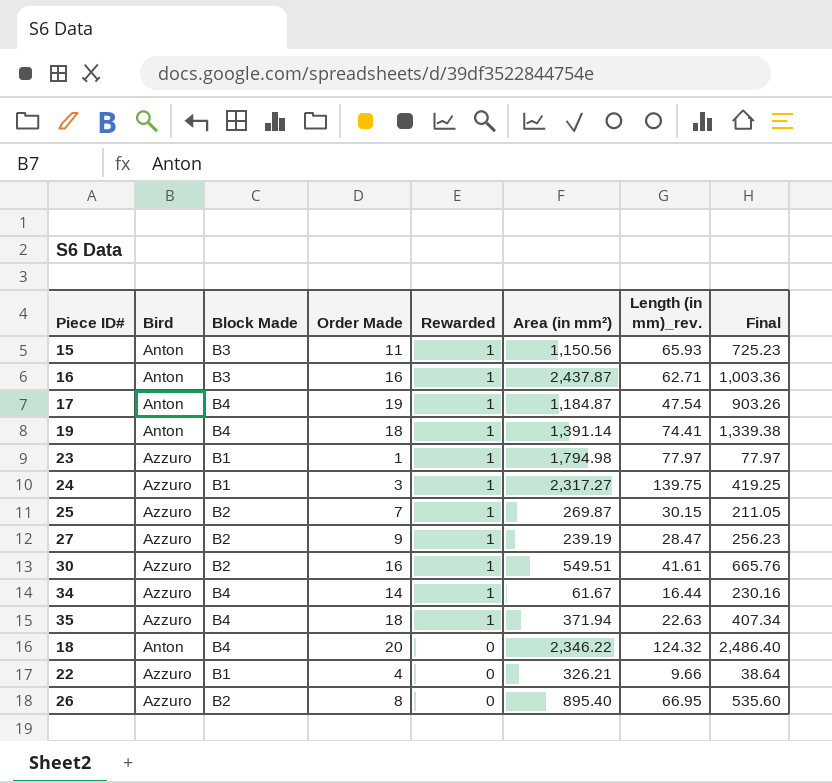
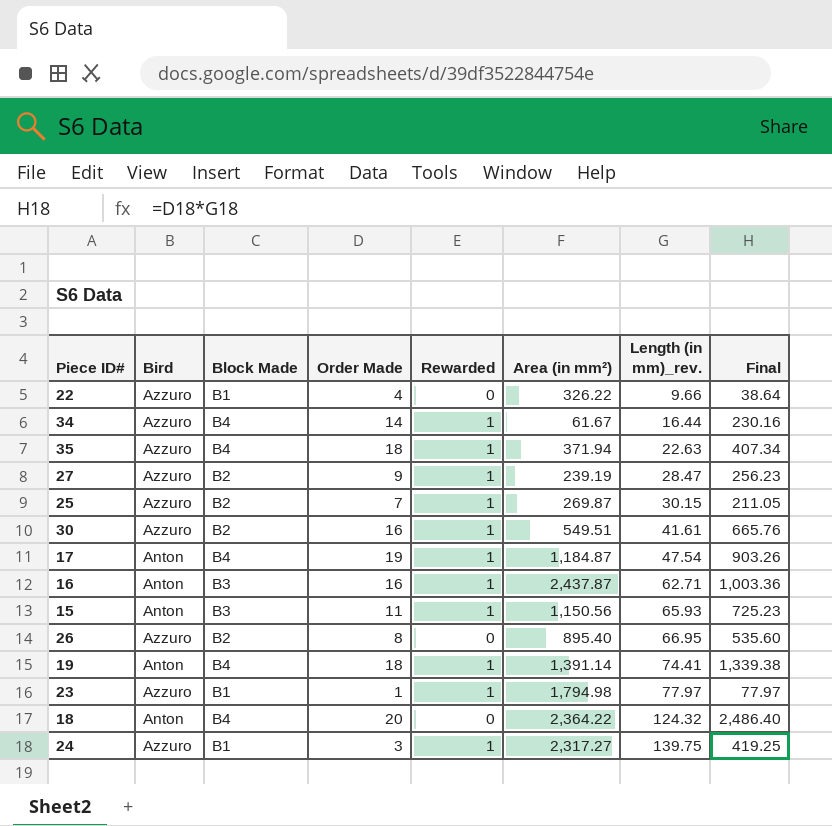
row order: Rewarded descending -> Length (in mm)_rev. ascending
22 | Area (in mm²): 326.21 -> 326.22
18 | Area (in mm²): 2,346.22 -> 2,364.22

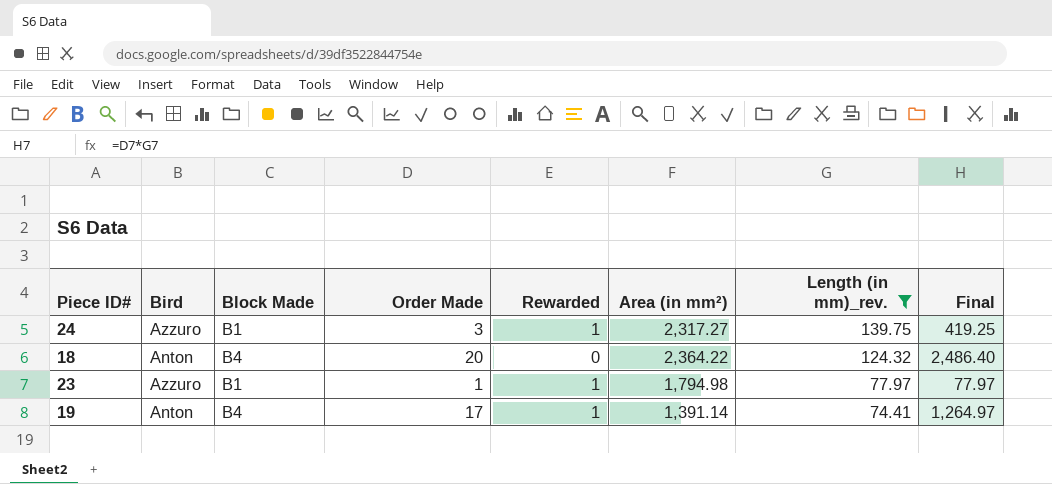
filter: none -> Length (in mm)_rev. >= 74.41
row order: Length (in mm)_rev. ascending -> Length (in mm)_rev. descending
19 | Order Made: 18 -> 17
19 | Final: 1,339.38 -> 1,264.97

